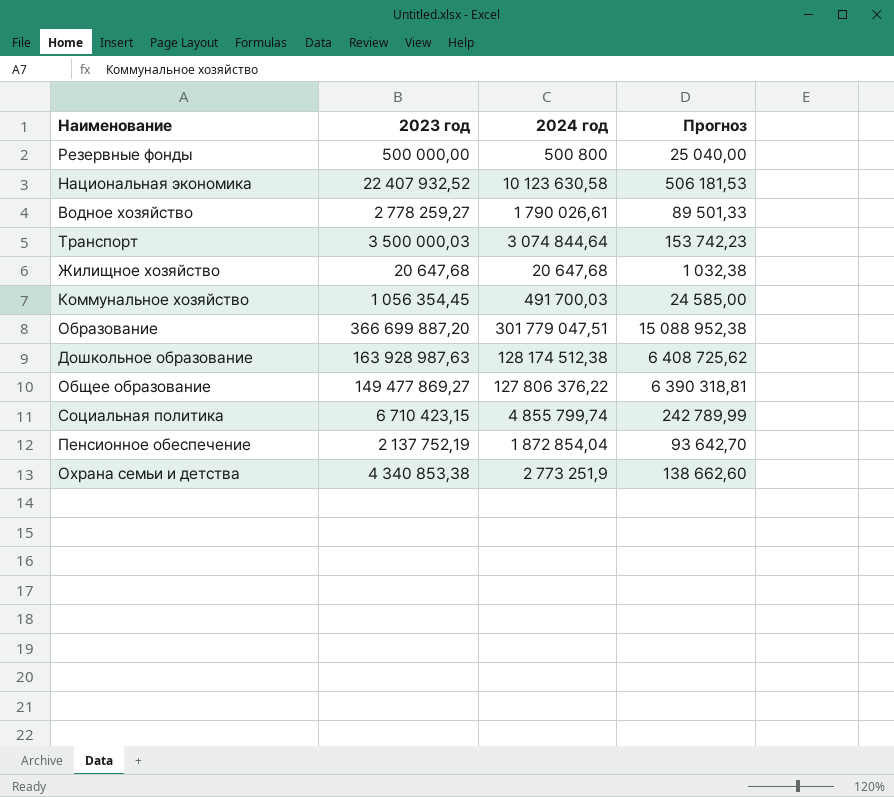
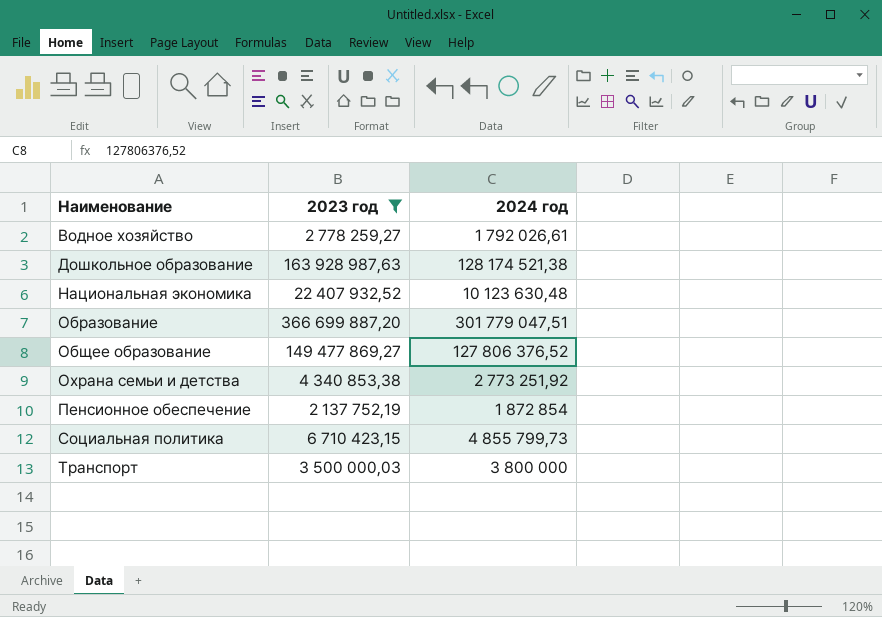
filter: none -> 2023 год >= 2 137 752,19
row order: none -> Наименование ascending
column Прогноз | formula: [2024 год] * 0,05 -> none
Водное хозяйство | 2024 год: 1 790 026,61 -> 1 792 026,61
Дошкольное образование | 2024 год: 128 174 512,38 -> 128 174 521,38
Национальная экономика | 2024 год: 10 123 630,58 -> 10 123 630,48
Общее образование | 2024 год: 127 806 376,22 -> 127 806 376,52
Охрана семьи и детства | 2024 год: 2 773 251,9 -> 2 773 251,92
Пенсионное обеспечение | 2024 год: 1 872 854,04 -> 1 872 854
Социальная политика | 2024 год: 4 855 799,74 -> 4 855 799,73
Транспорт | 2024 год: 3 074 844,64 -> 3 800 000

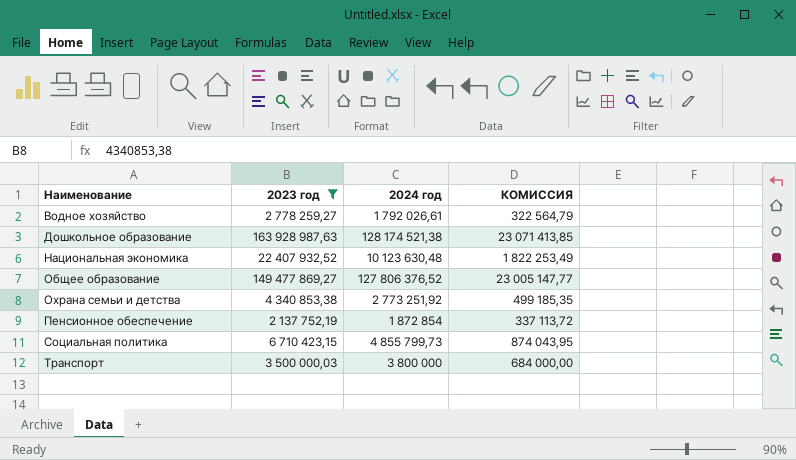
column КОМИССИЯ | formula: none -> [2024 год] * 0,18
row Образование: 366 699 887,20 | 301 779 047,51 -> none

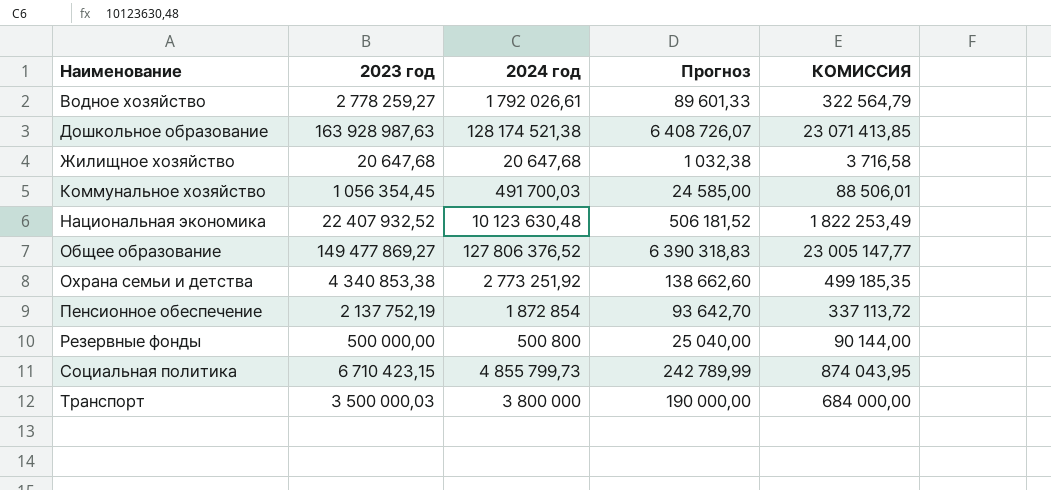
filter: 2023 год >= 2 137 752,19 -> none
column Прогноз | formula: none -> [2024 год] * 0,05

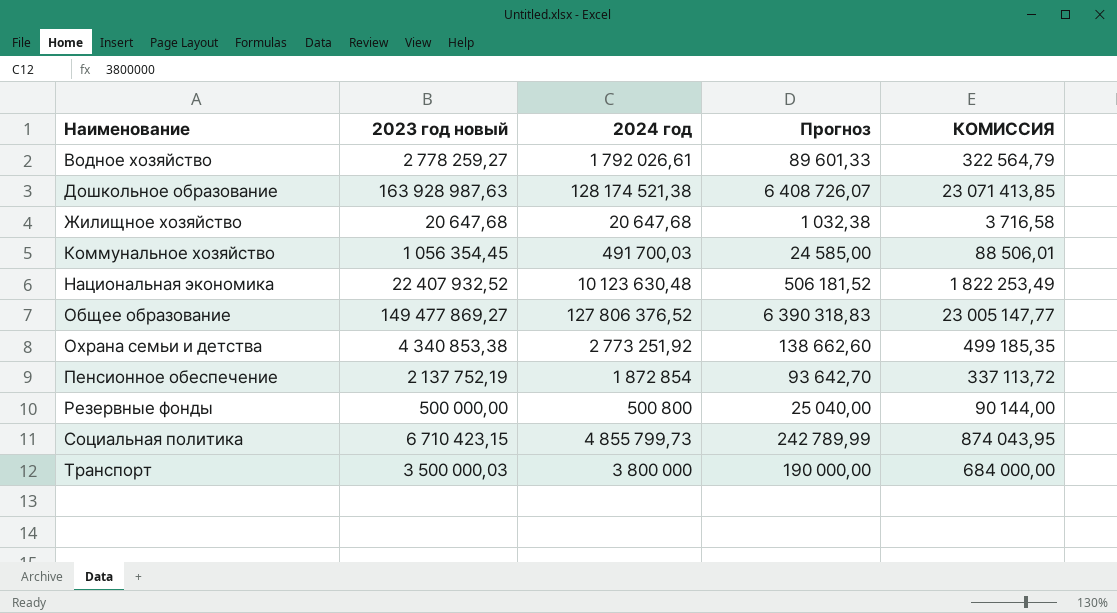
column name: 2023 год -> 2023 год новый

